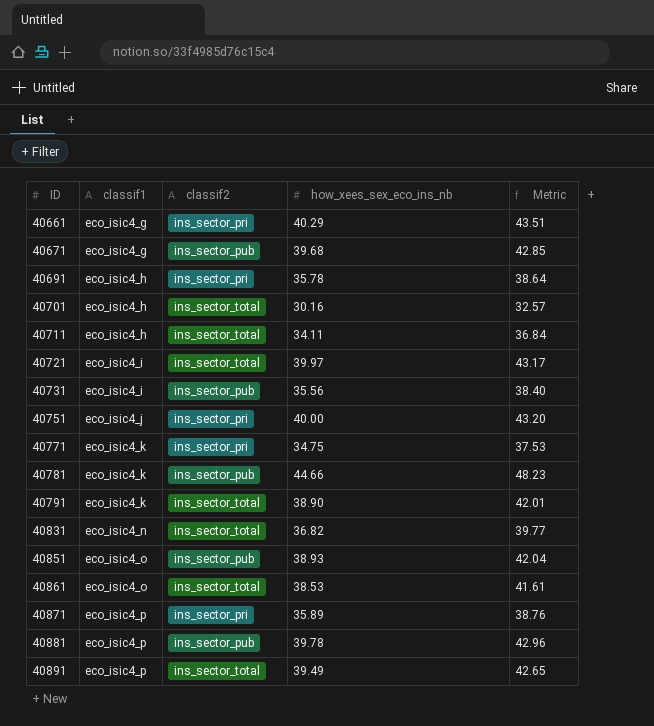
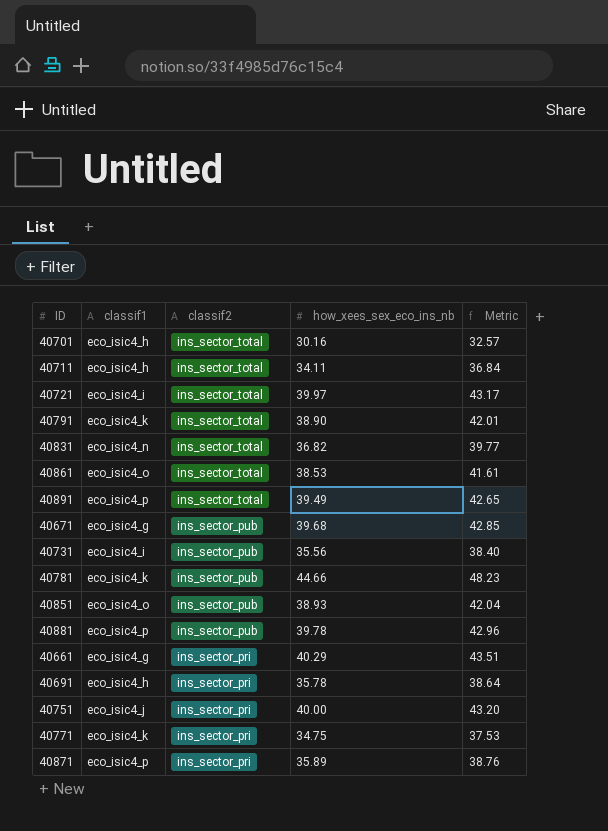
row order: ID ascending -> classif2 descending

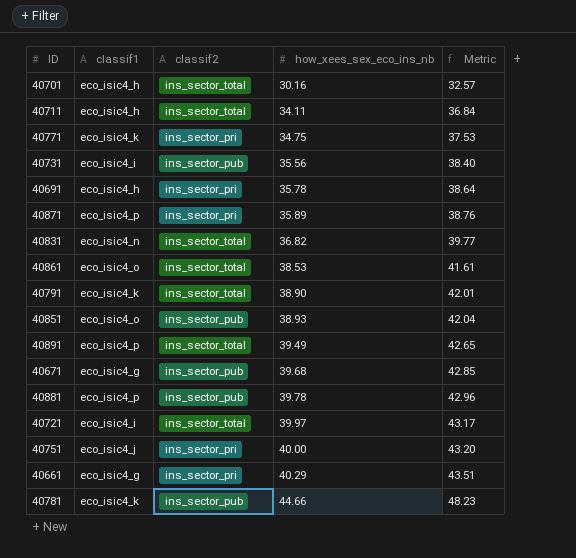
row order: classif2 descending -> how_xees_sex_eco_ins_nb ascending

